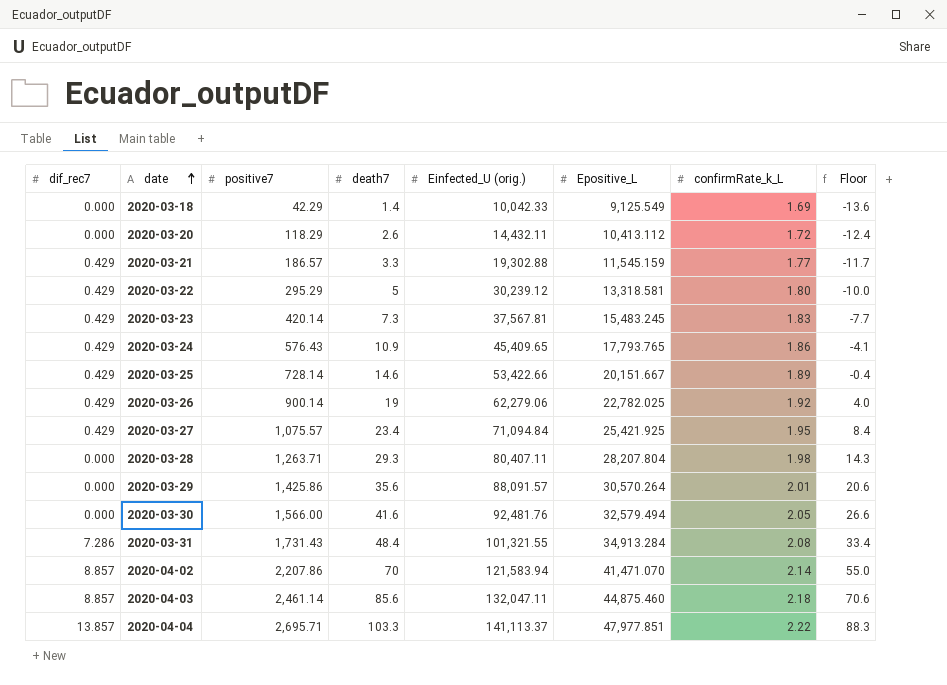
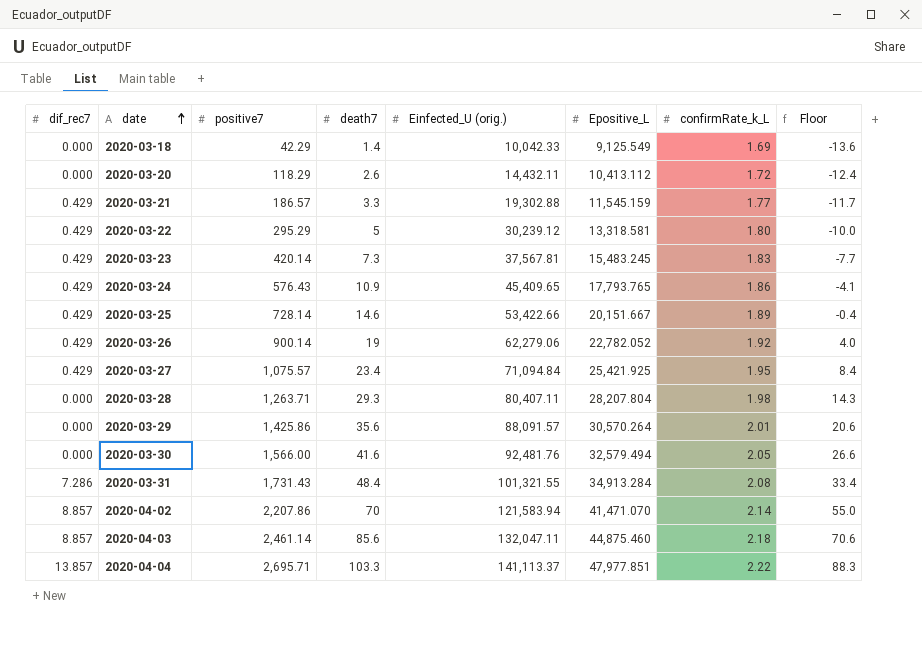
2020-03-26 | Epositive_L: 22,782.025 -> 22,782.052

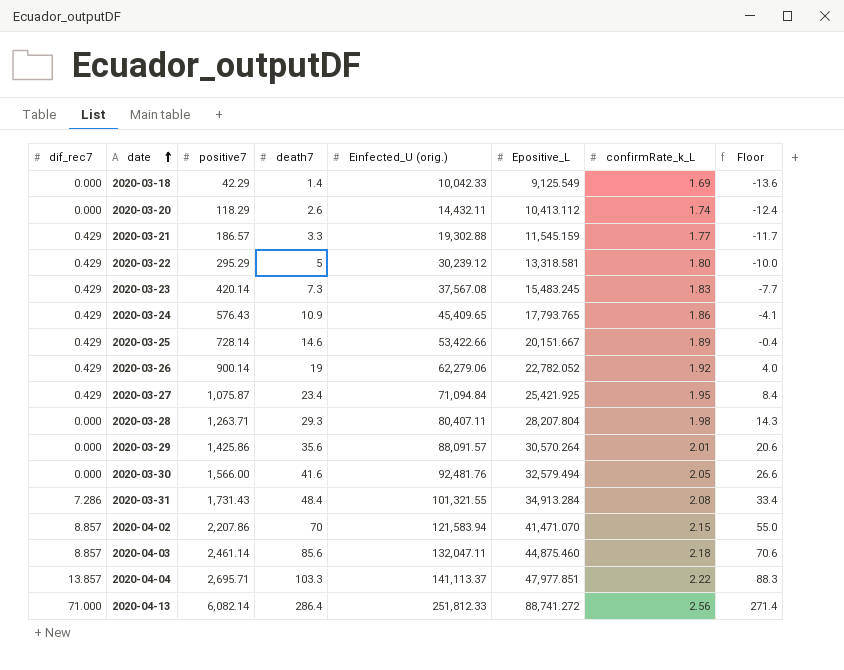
2020-03-20 | confirmRate_k_L: 1.72 -> 1.74
2020-03-23 | Einfected_U (orig.): 37,567.81 -> 37,567.08
2020-03-27 | positive7: 1,075.57 -> 1,075.87
2020-04-02 | confirmRate_k_L: 2.14 -> 2.15
row 2020-04-13: none -> 71.000 | 6,082.14 | 286.4 | 251,812.33 | 88,741.272 | 2.56 | 271.4

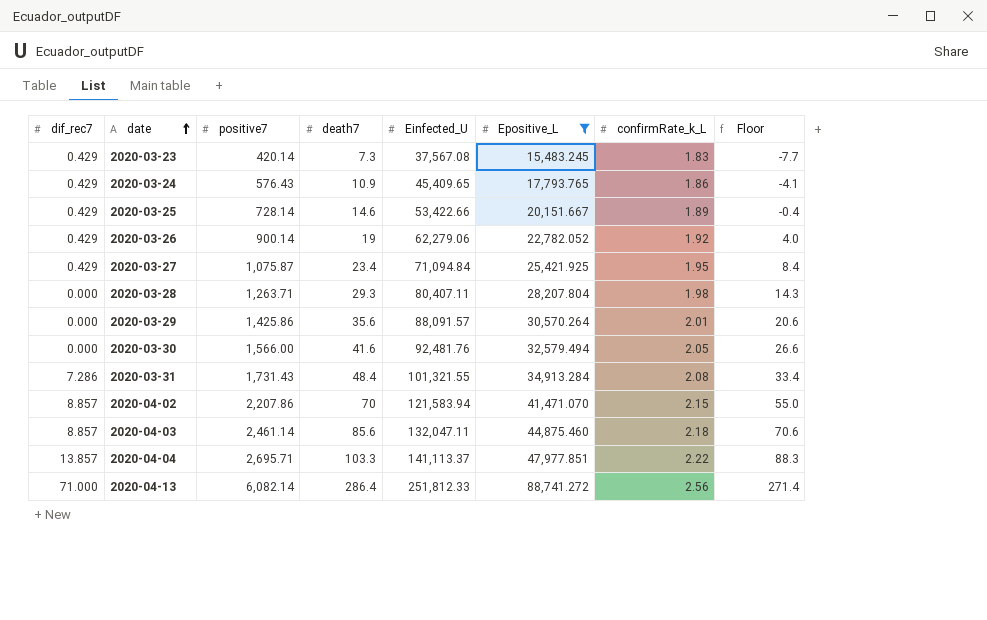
filter: none -> Epositive_L >= 15,483.245
column name: Einfected_U (orig.) -> Einfected_U

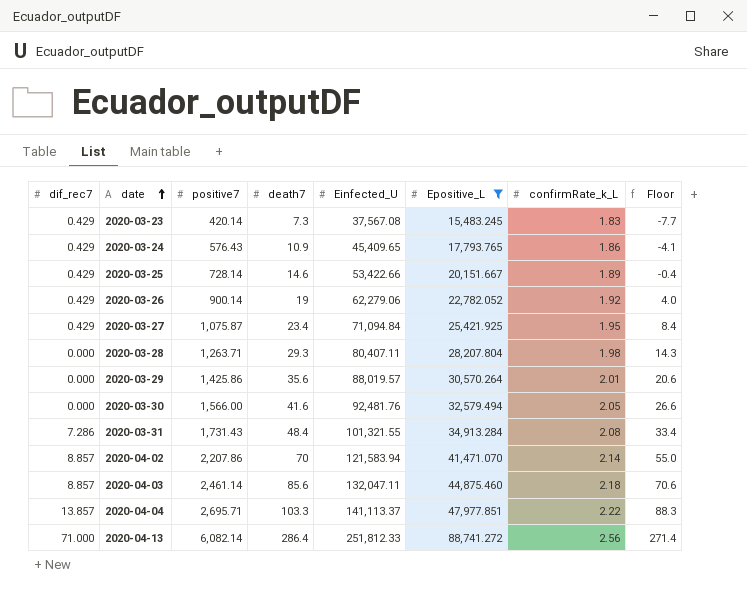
2020-03-29 | Einfected_U: 88,091.57 -> 88,019.57
2020-04-02 | confirmRate_k_L: 2.15 -> 2.14

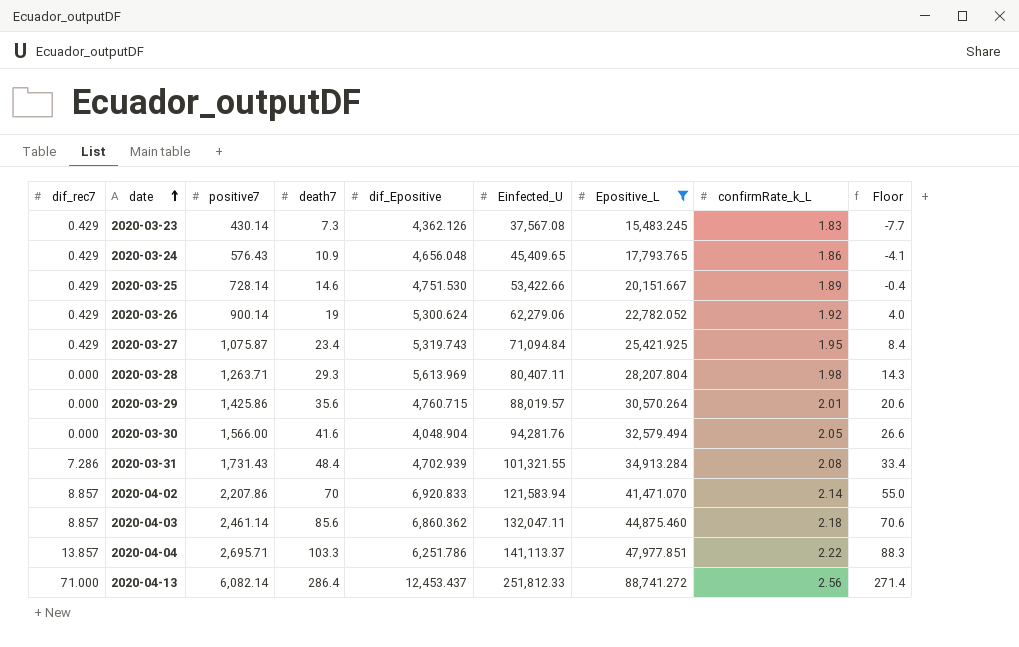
column dif_Epositive | position: none -> 5
2020-03-23 | positive7: 420.14 -> 430.14
2020-03-30 | Einfected_U: 92,481.76 -> 94,281.76

